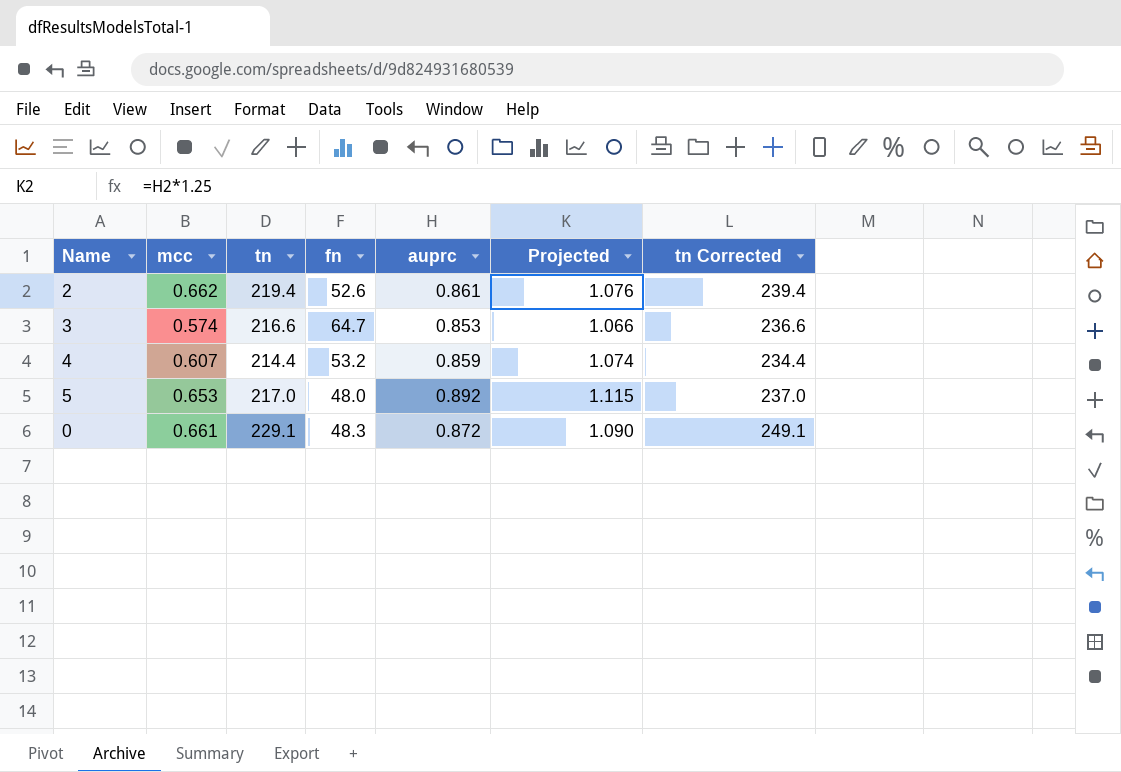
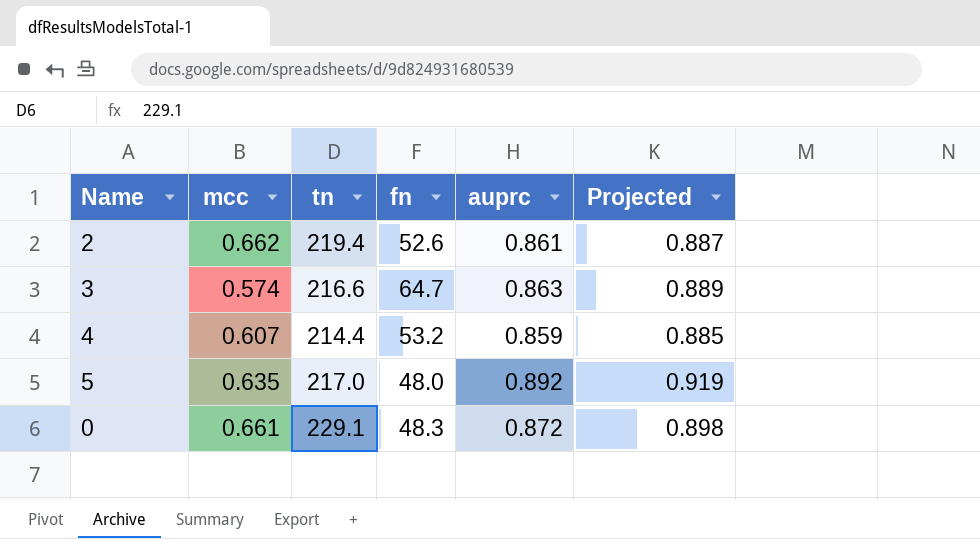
column tn Corrected | formula: [tn] + 20 -> none
column Projected | formula: [auprc] * 1.25 -> [auprc] * 1.03
3 | auprc: 0.853 -> 0.863
5 | mcc: 0.653 -> 0.635

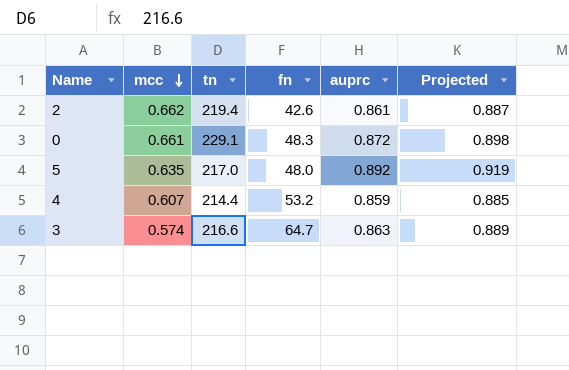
row order: none -> mcc descending
2 | fn: 52.6 -> 42.6

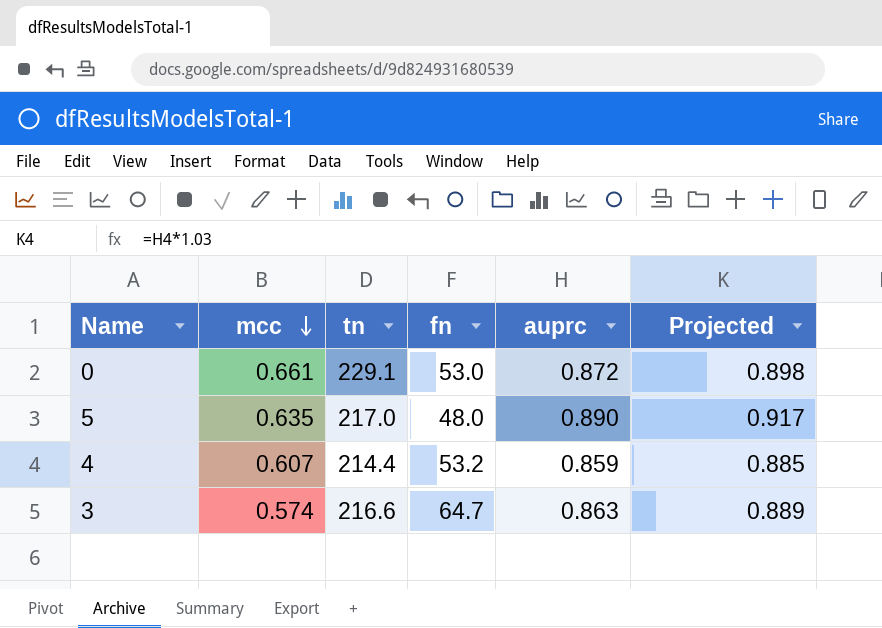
row 2: 0.662 | 219.4 | 42.6 | 0.861 | 0.887 -> none
0 | fn: 48.3 -> 53.0
5 | auprc: 0.892 -> 0.890
5 | Projected: 0.919 -> 0.917

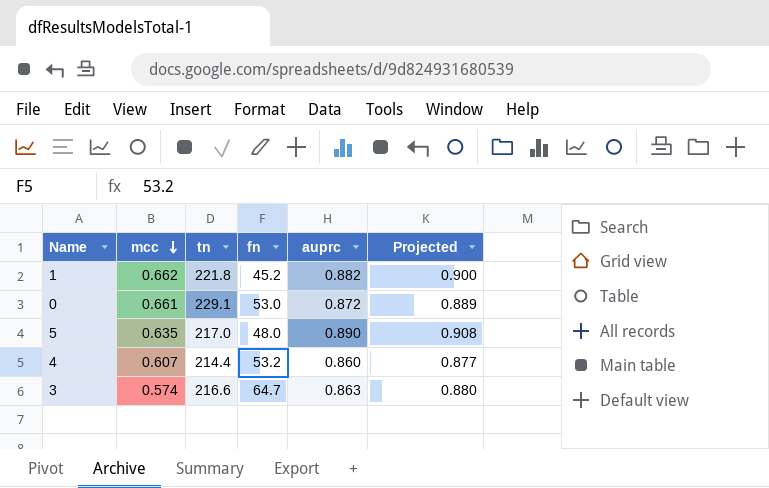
column Projected | formula: [auprc] * 1.03 -> [auprc] * 1.02
row 1: none -> 0.662 | 221.8 | 45.2 | 0.882 | 0.900
4 | auprc: 0.859 -> 0.860

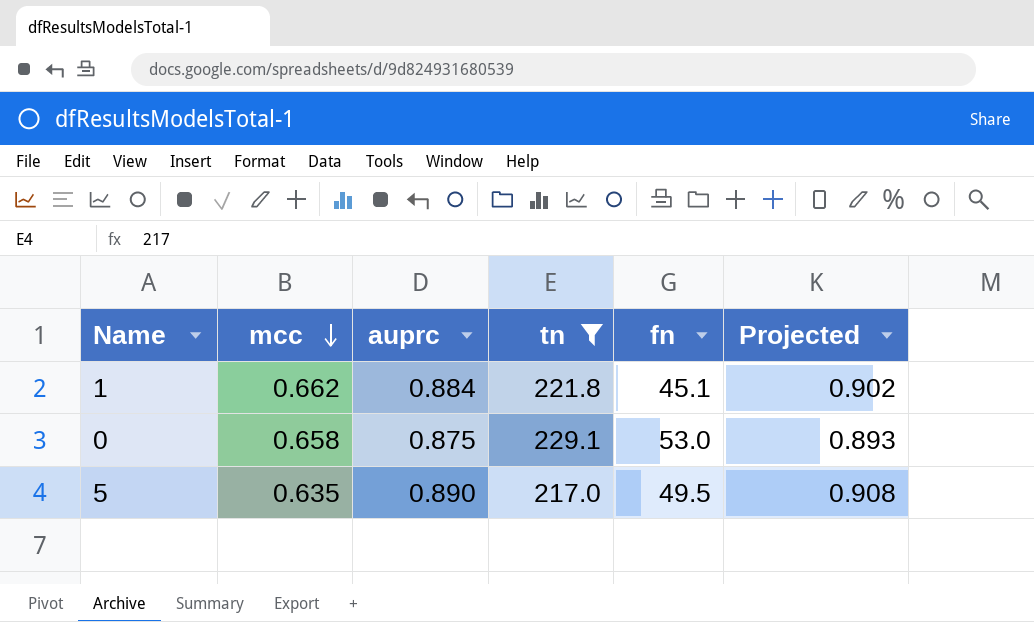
filter: none -> tn >= 217.0
column auprc | position: 5 -> 3
1 | auprc: 0.882 -> 0.884
1 | fn: 45.2 -> 45.1
1 | Projected: 0.900 -> 0.902
0 | mcc: 0.661 -> 0.658
0 | auprc: 0.872 -> 0.875
0 | Projected: 0.889 -> 0.893
5 | fn: 48.0 -> 49.5

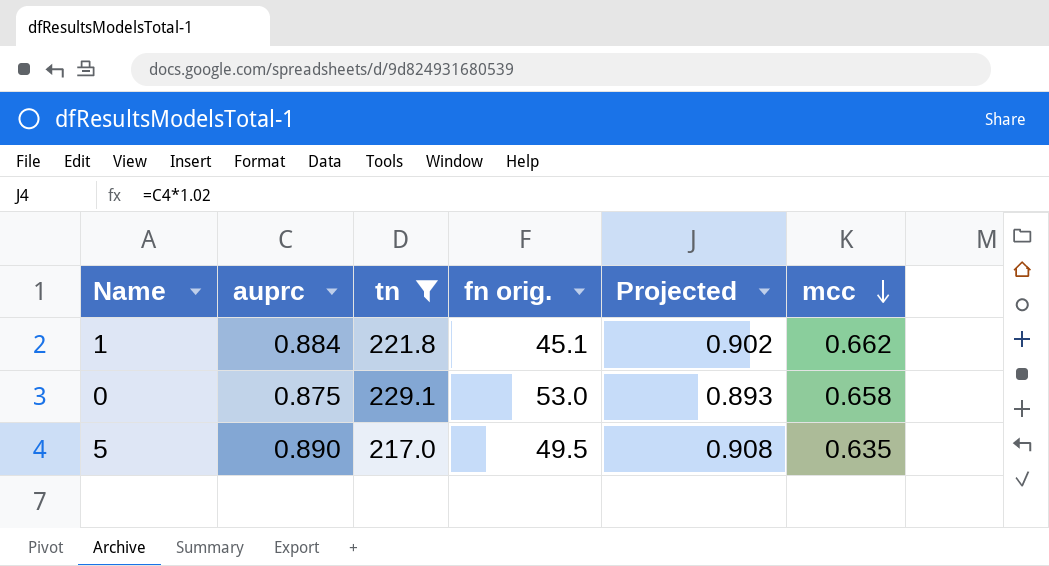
column name: fn -> fn orig.
column mcc | position: 2 -> 6

